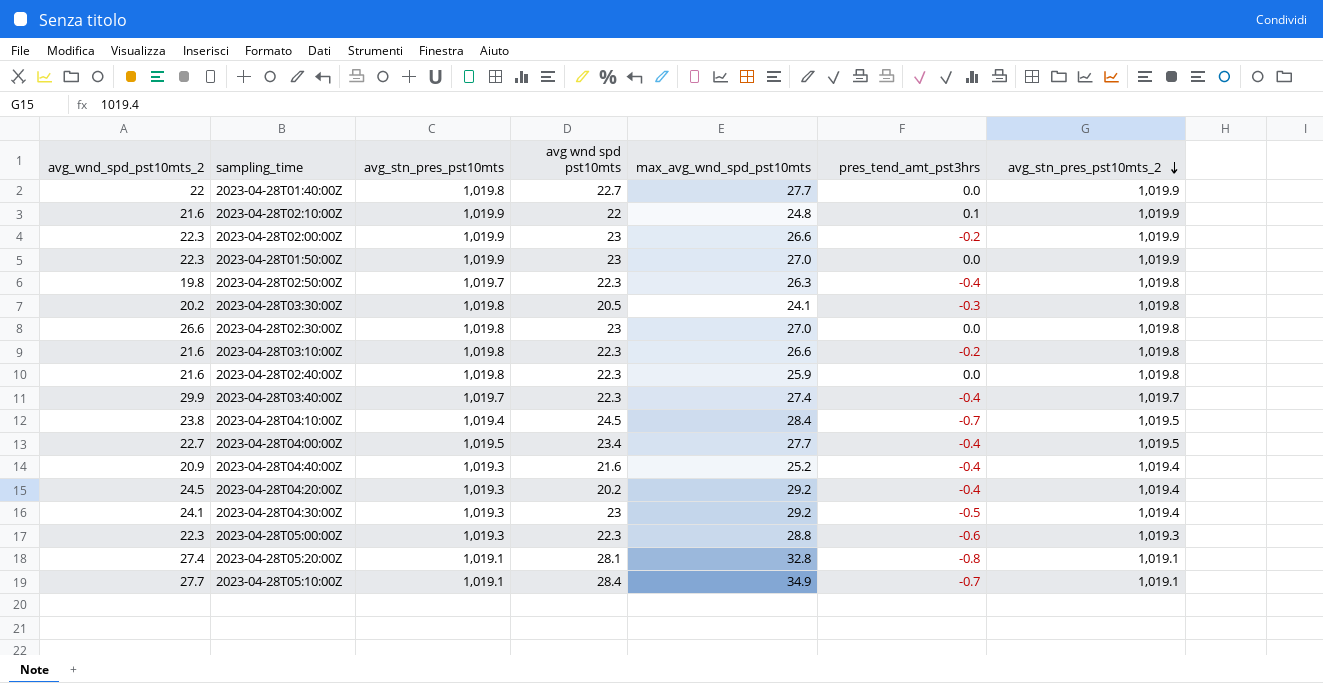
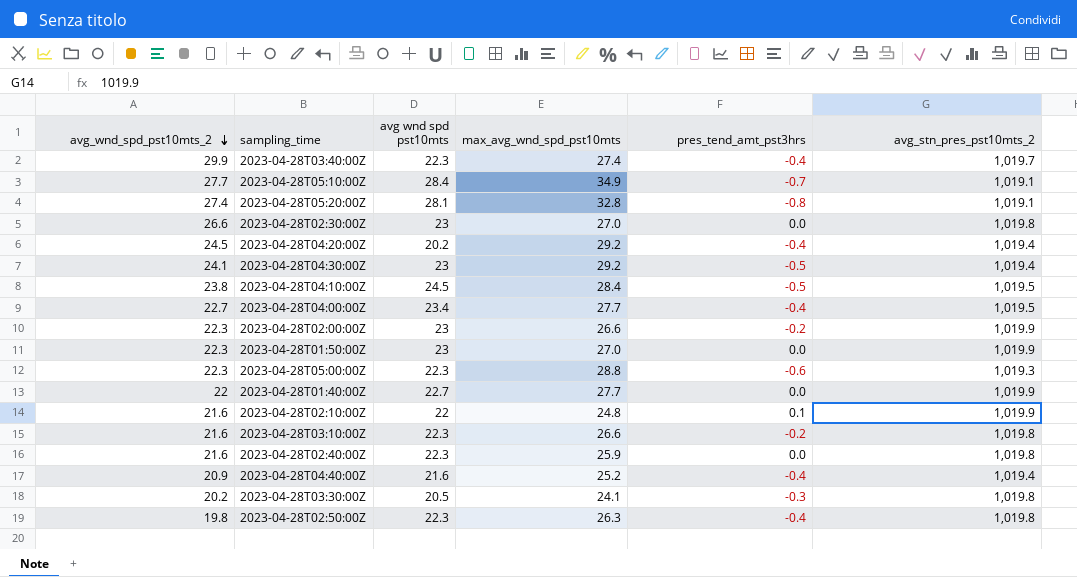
row order: avg_stn_pres_pst10mts_2 descending -> avg_wnd_spd_pst10mts_2 descending
column avg_stn_pres_pst10mts | position: 3 -> none
2023-04-28T04:10:00Z | pres_tend_amt_pst3hrs: -0.7 -> -0.5

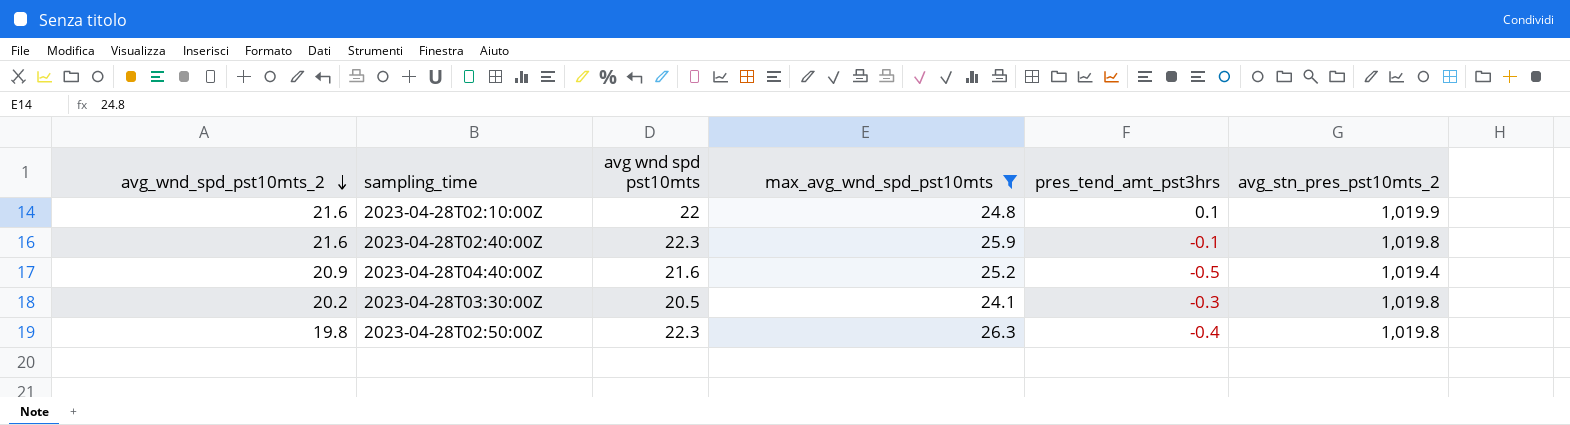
filter: none -> max_avg_wnd_spd_pst10mts <= 26.3
2023-04-28T02:40:00Z | pres_tend_amt_pst3hrs: 0.0 -> -0.1
2023-04-28T04:40:00Z | pres_tend_amt_pst3hrs: -0.4 -> -0.5

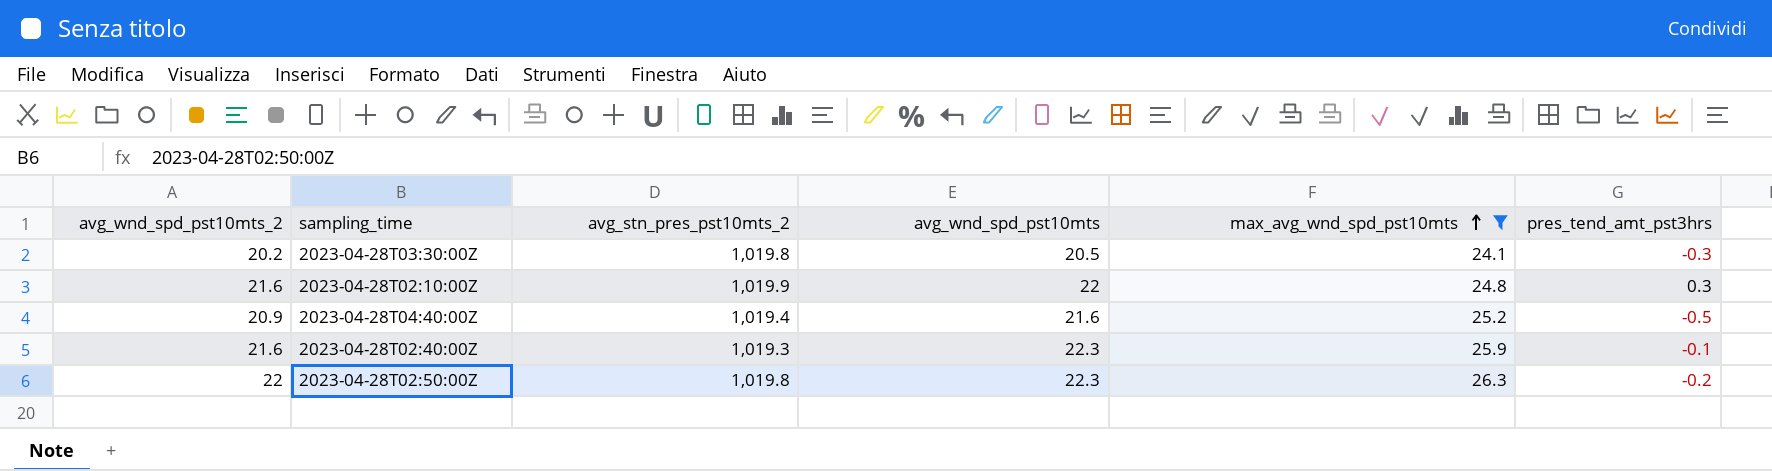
row order: avg_wnd_spd_pst10mts_2 descending -> max_avg_wnd_spd_pst10mts ascending
column avg_stn_pres_pst10mts_2 | position: 6 -> 3
column name: avg wnd spd pst10mts -> avg_wnd_spd_pst10mts
2023-04-28T02:10:00Z | pres_tend_amt_pst3hrs: 0.1 -> 0.3
2023-04-28T02:40:00Z | avg_stn_pres_pst10mts_2: 1,019.8 -> 1,019.3
2023-04-28T02:50:00Z | avg_wnd_spd_pst10mts_2: 19.8 -> 22
2023-04-28T02:50:00Z | pres_tend_amt_pst3hrs: -0.4 -> -0.2

